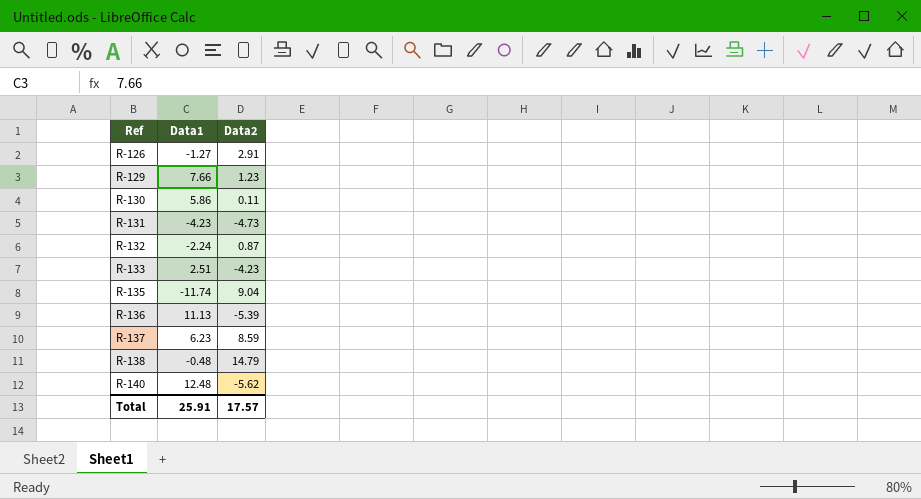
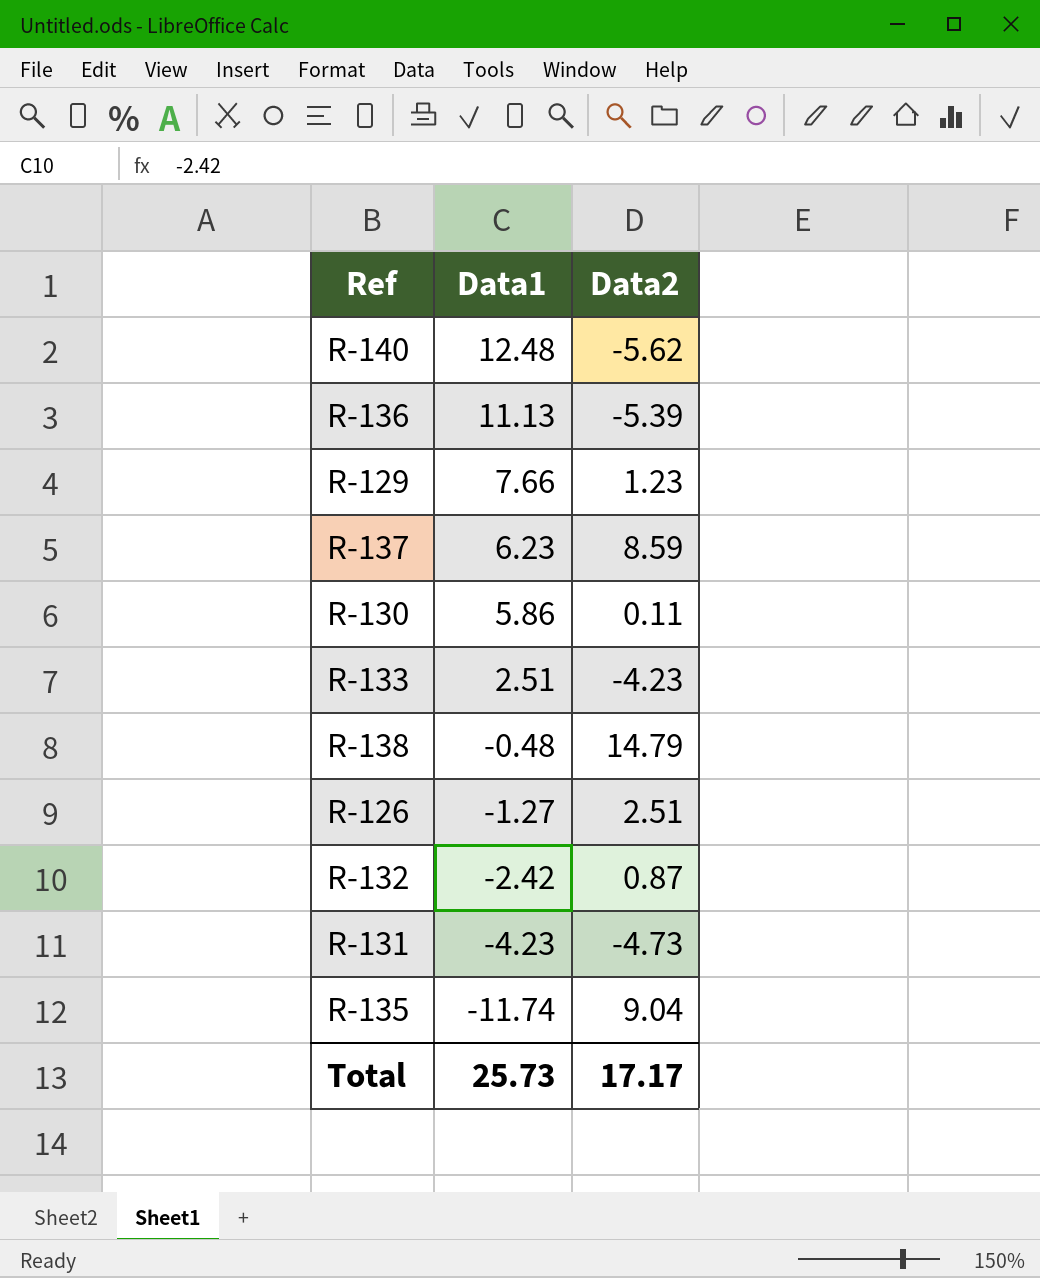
row order: Ref ascending -> Data1 descending
R-126 | Data2: 2.91 -> 2.51
R-132 | Data1: -2.24 -> -2.42
Total | Data1: 25.91 -> 25.73
Total | Data2: 17.57 -> 17.17

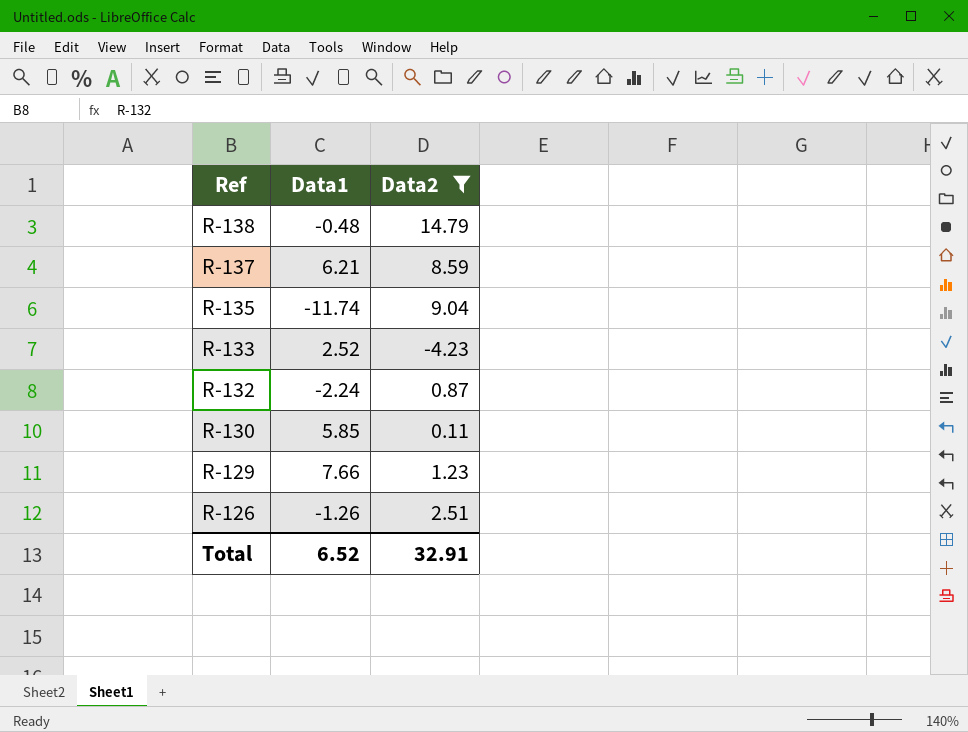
filter: none -> Data2 >= -4.23
row order: Data1 descending -> Ref descending
R-137 | Data1: 6.23 -> 6.21
R-133 | Data1: 2.51 -> 2.52
R-132 | Data1: -2.42 -> -2.24
R-130 | Data1: 5.86 -> 5.85
R-126 | Data1: -1.27 -> -1.26
Total | Data1: 25.73 -> 6.52
Total | Data2: 17.17 -> 32.91

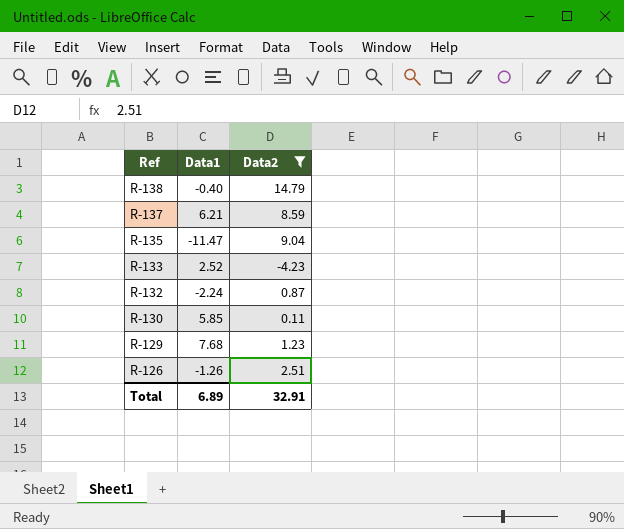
R-138 | Data1: -0.48 -> -0.40
R-135 | Data1: -11.74 -> -11.47
R-129 | Data1: 7.66 -> 7.68
Total | Data1: 6.52 -> 6.89

